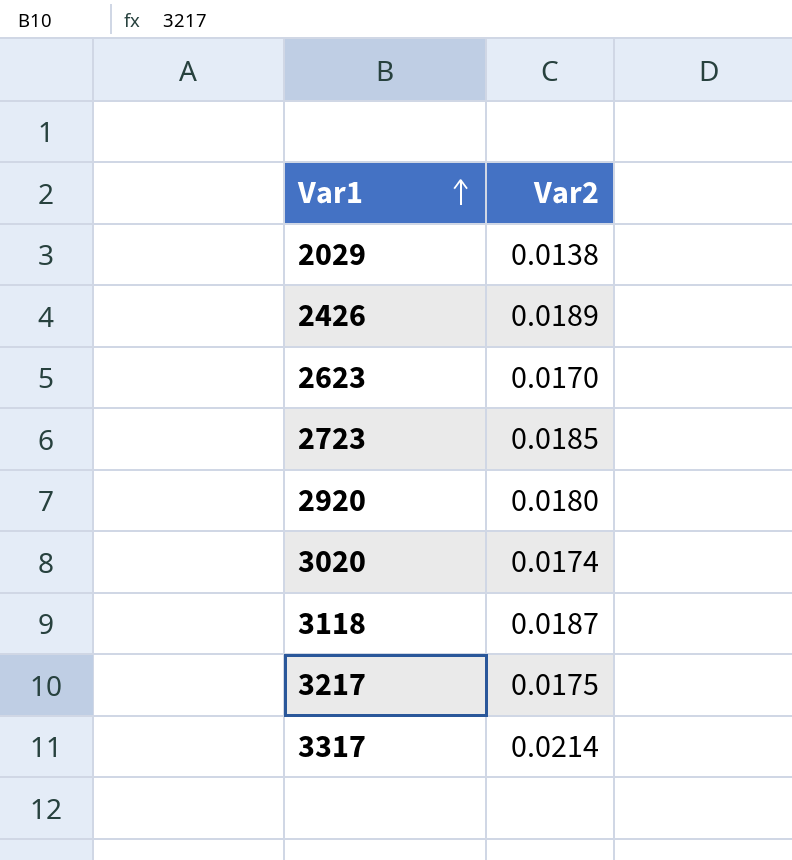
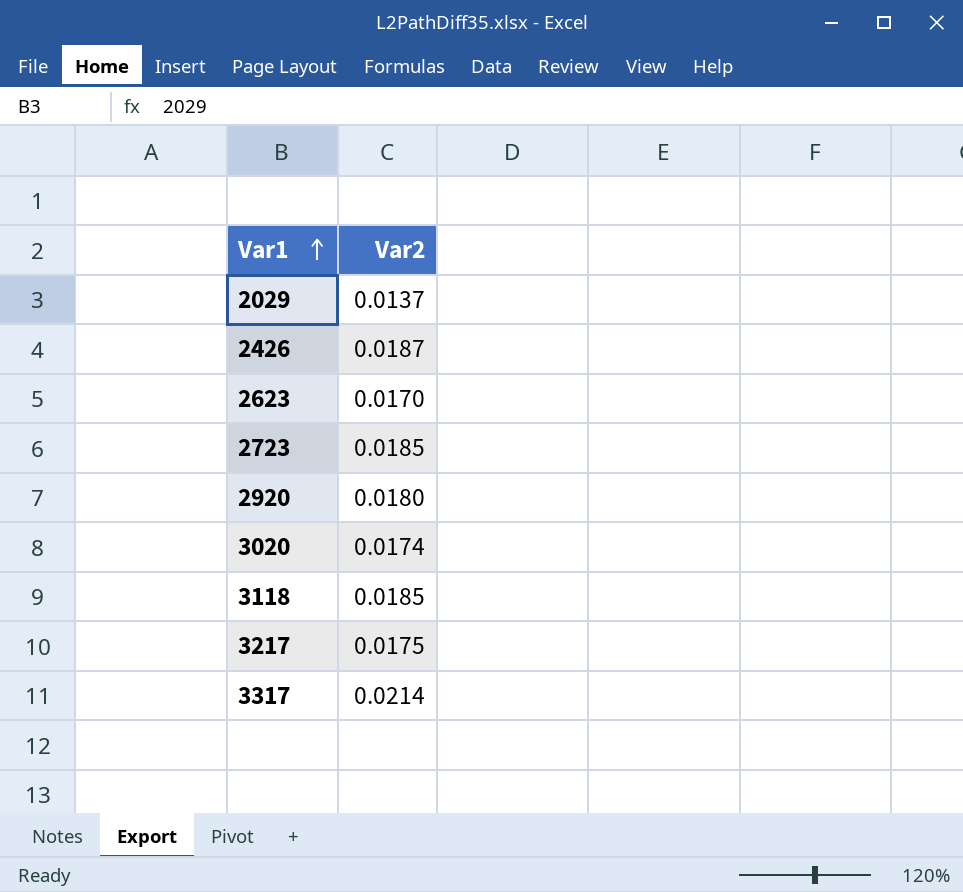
2029 | Var2: 0.0138 -> 0.0137
2426 | Var2: 0.0189 -> 0.0187
3118 | Var2: 0.0187 -> 0.0185

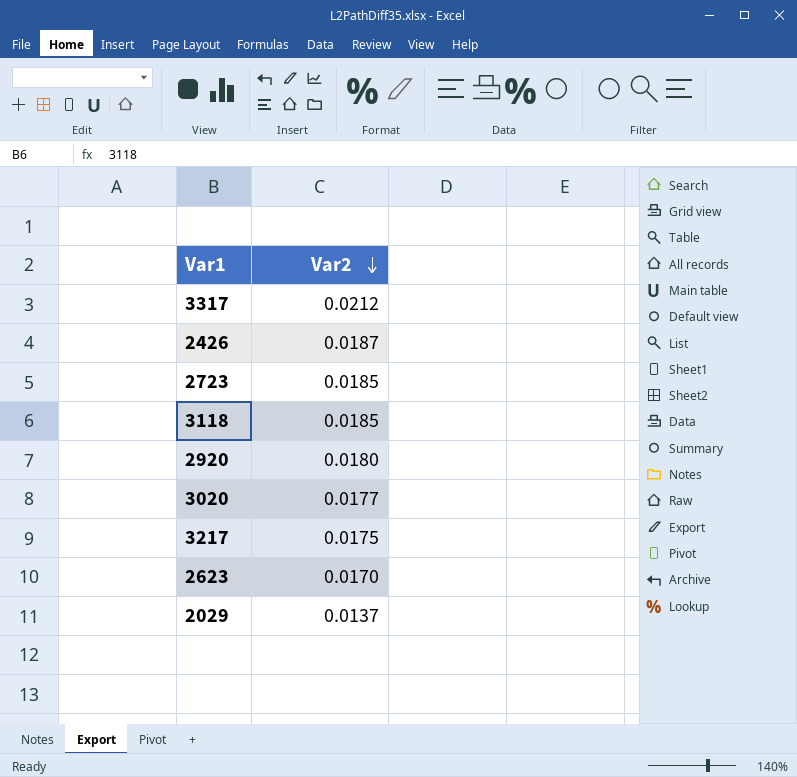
row order: Var1 ascending -> Var2 descending
3317 | Var2: 0.0214 -> 0.0212
3020 | Var2: 0.0174 -> 0.0177

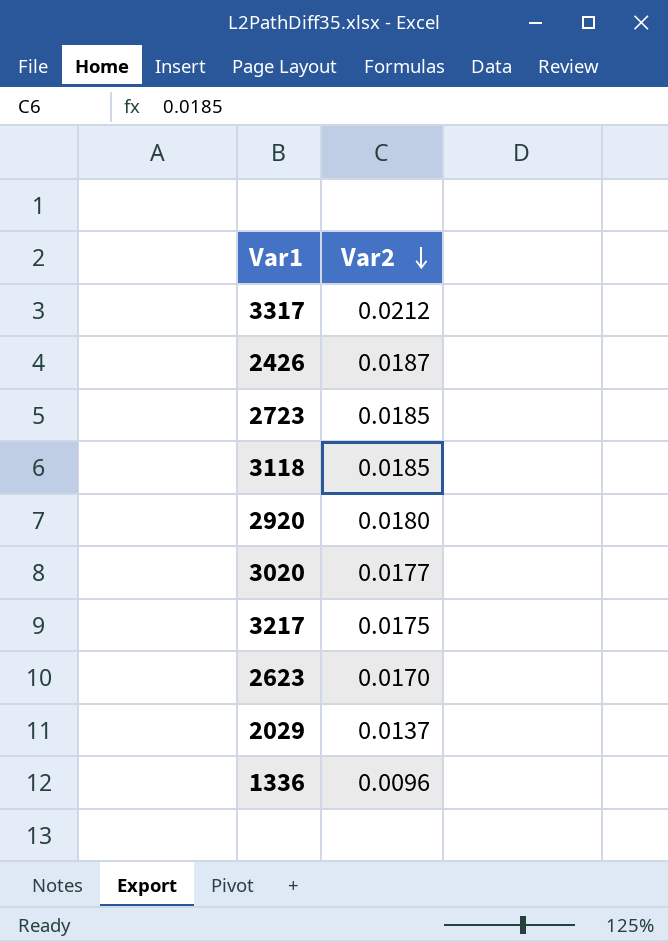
row 1336: none -> 0.0096

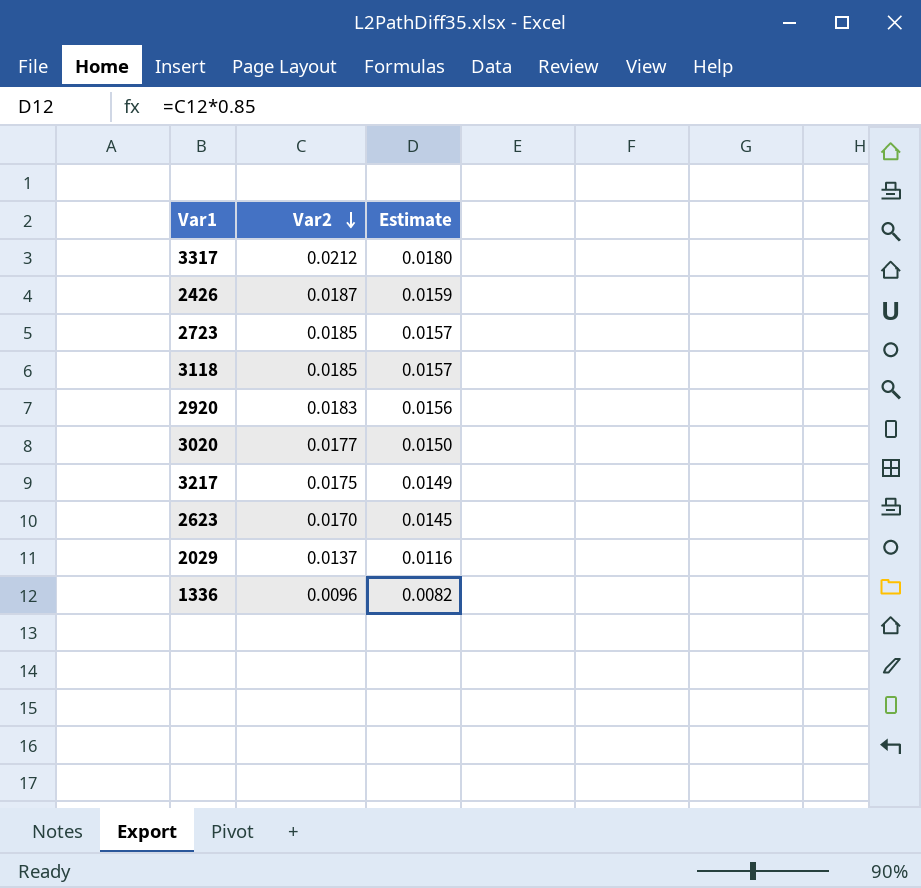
column Estimate | formula: none -> [Var2] * 0.85
2920 | Var2: 0.0180 -> 0.0183

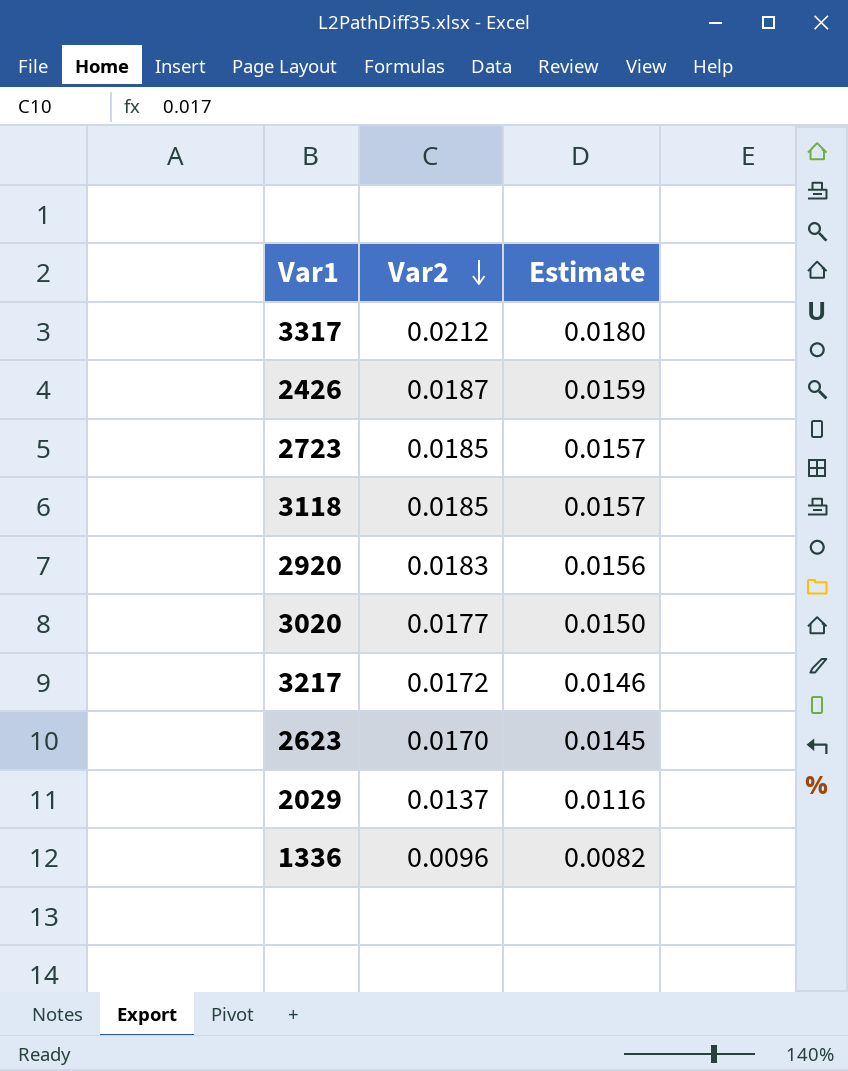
3217 | Var2: 0.0175 -> 0.0172
3217 | Estimate: 0.0149 -> 0.0146

